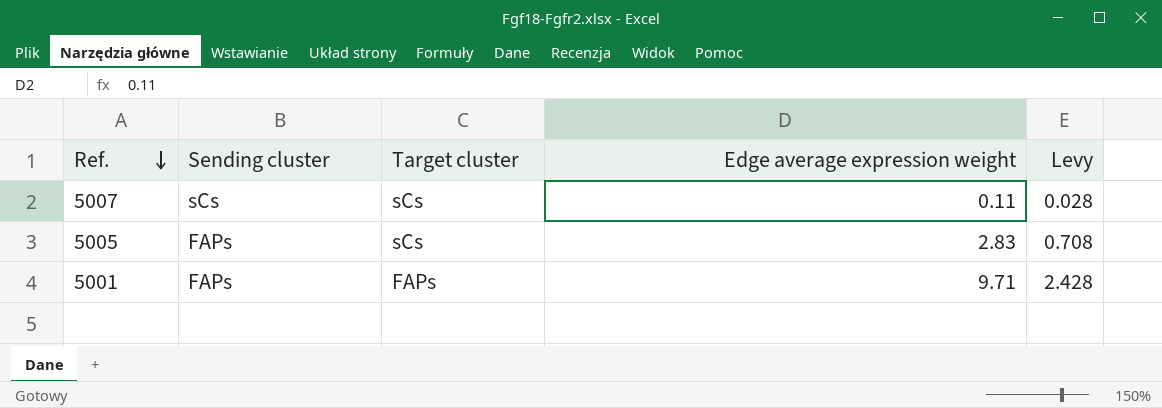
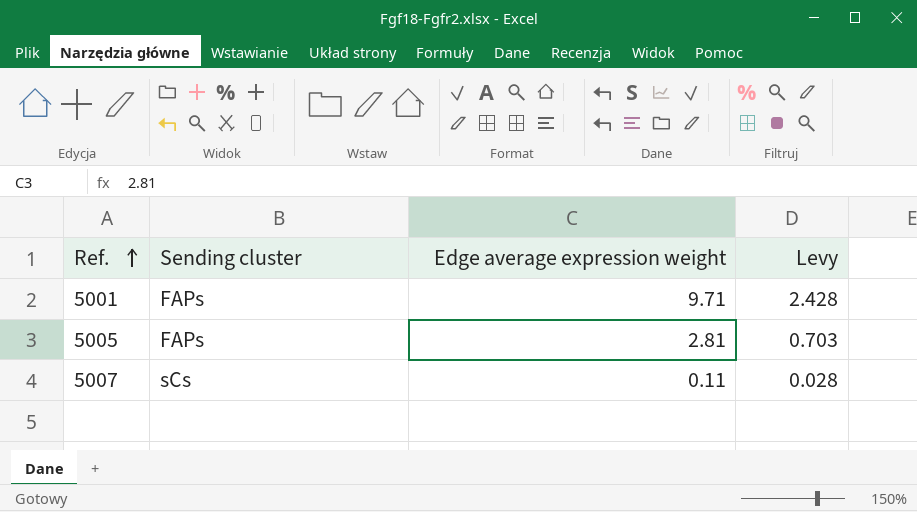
row order: Ref. descending -> Ref. ascending
column Target cluster | position: 3 -> none
5005 | Edge average expression weight: 2.83 -> 2.81
5005 | Levy: 0.708 -> 0.703

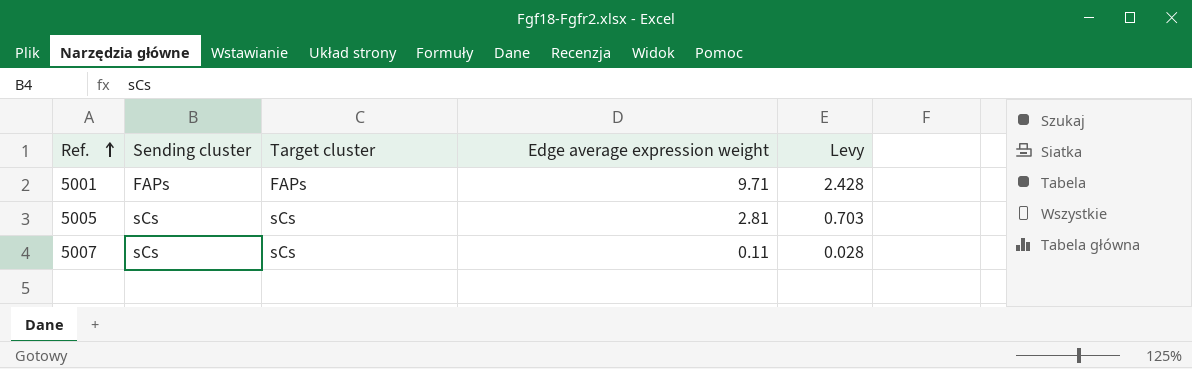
column Target cluster | position: none -> 3
5005 | Sending cluster: FAPs -> sCs

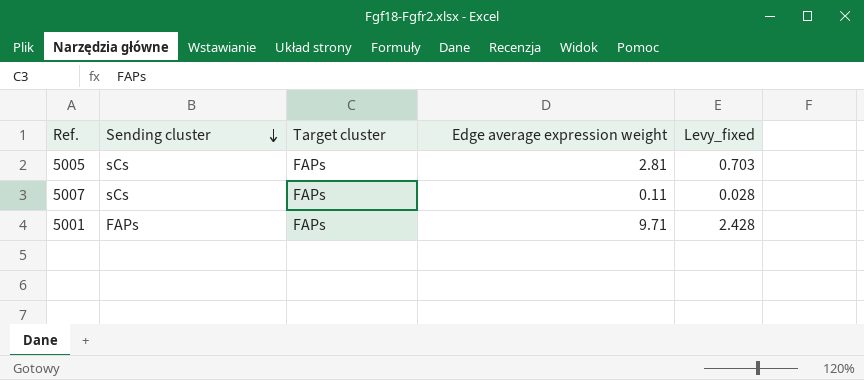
row order: Ref. ascending -> Sending cluster descending
column name: Levy -> Levy_fixed
5005 | Target cluster: sCs -> FAPs
5007 | Target cluster: sCs -> FAPs

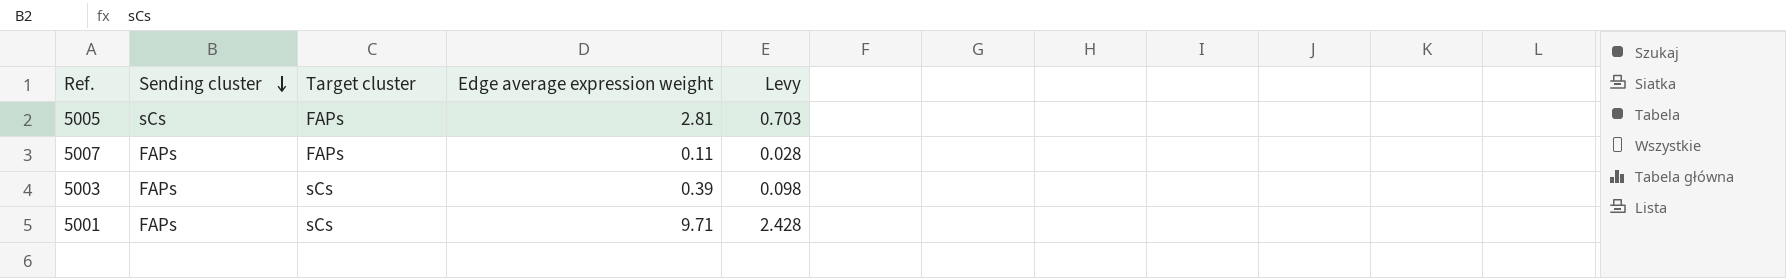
column name: Levy_fixed -> Levy
5007 | Sending cluster: sCs -> FAPs
row 5003: none -> FAPs | sCs | 0.39 | 0.098
5001 | Target cluster: FAPs -> sCs

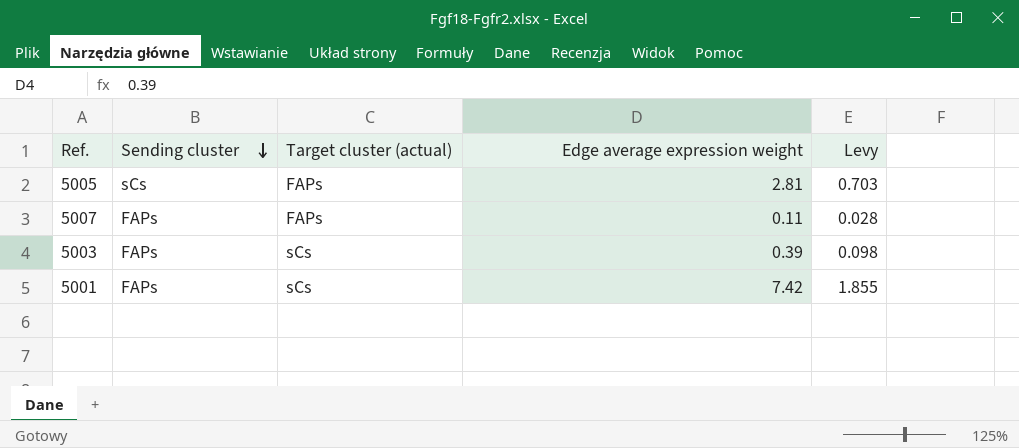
column name: Target cluster -> Target cluster (actual)
5001 | Edge average expression weight: 9.71 -> 7.42
5001 | Levy: 2.428 -> 1.855

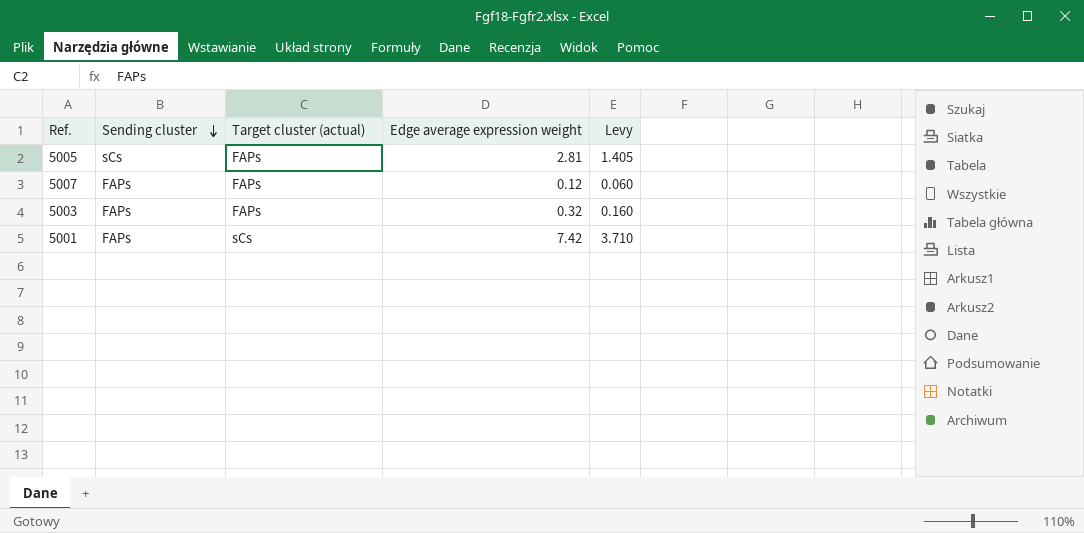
column Levy | formula: [Edge average expression weight] * 0.25 -> [Edge average expression weight] * 0.5
5007 | Edge average expression weight: 0.11 -> 0.12
5003 | Target cluster (actual): sCs -> FAPs
5003 | Edge average expression weight: 0.39 -> 0.32

